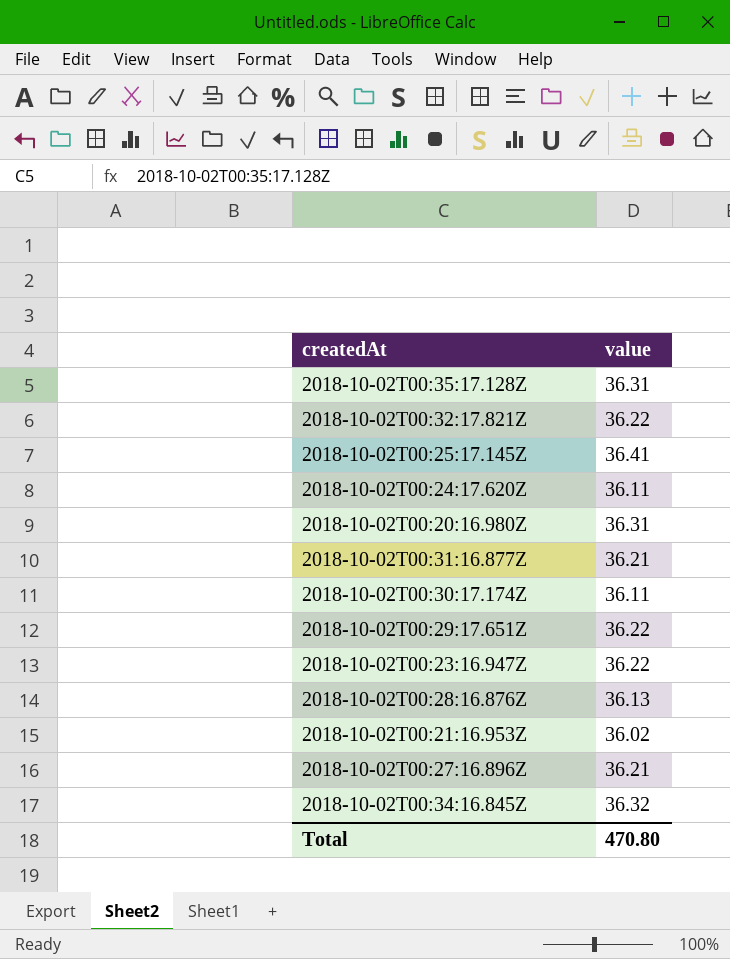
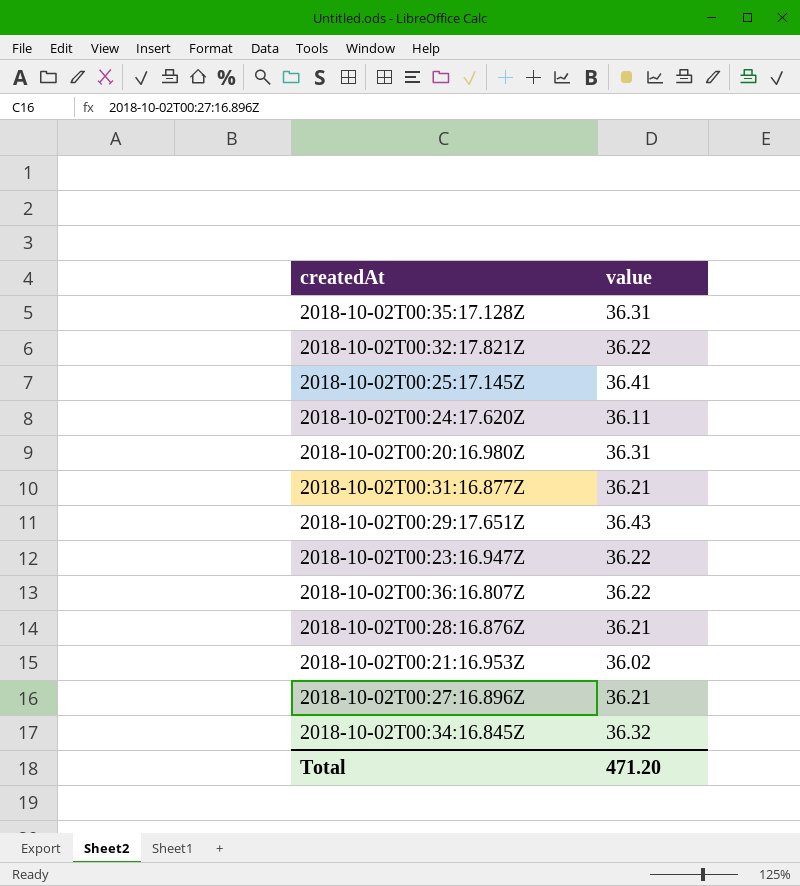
row 2018-10-02T00:30:17.174Z: 36.11 -> none
2018-10-02T00:29:17.651Z | value: 36.22 -> 36.43
row 2018-10-02T00:36:16.807Z: none -> 36.22
2018-10-02T00:28:16.876Z | value: 36.13 -> 36.21
Total | value: 470.80 -> 471.20

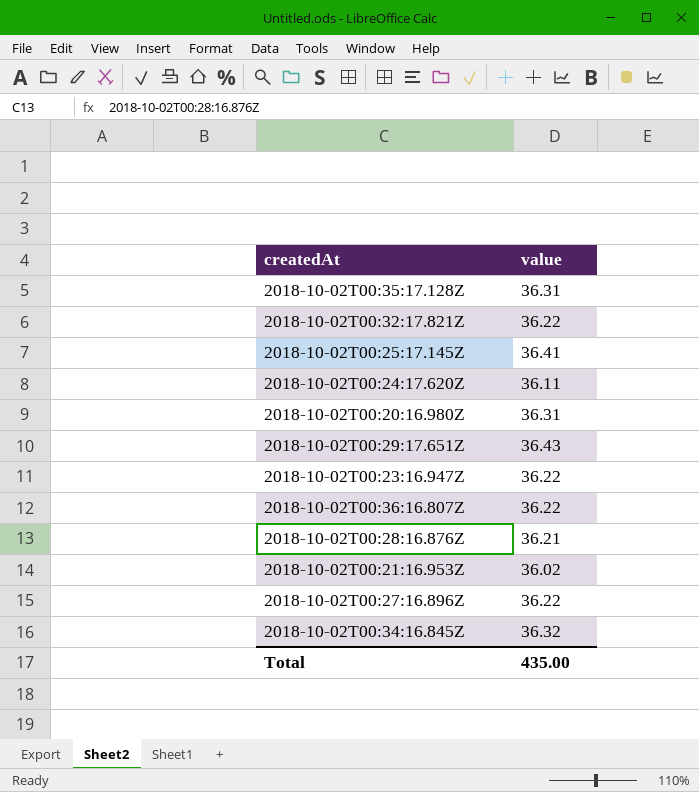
row 2018-10-02T00:31:16.877Z: 36.21 -> none
2018-10-02T00:27:16.896Z | value: 36.21 -> 36.22
Total | value: 471.20 -> 435.00

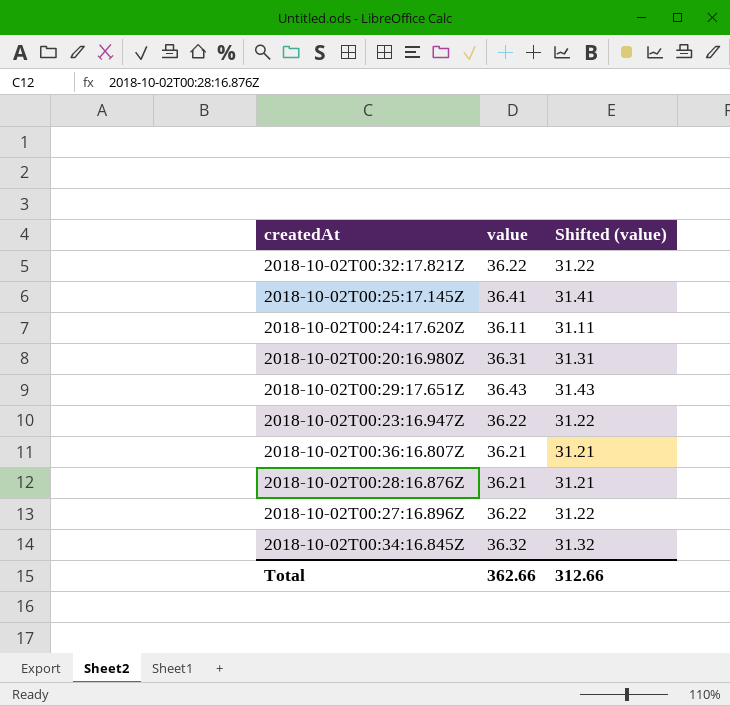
column Shifted (value) | formula: none -> [value] - 5
row 2018-10-02T00:35:17.128Z: 36.31 -> none
row 2018-10-02T00:21:16.953Z: 36.02 -> none
2018-10-02T00:36:16.807Z | value: 36.22 -> 36.21
Total | value: 435.00 -> 362.66

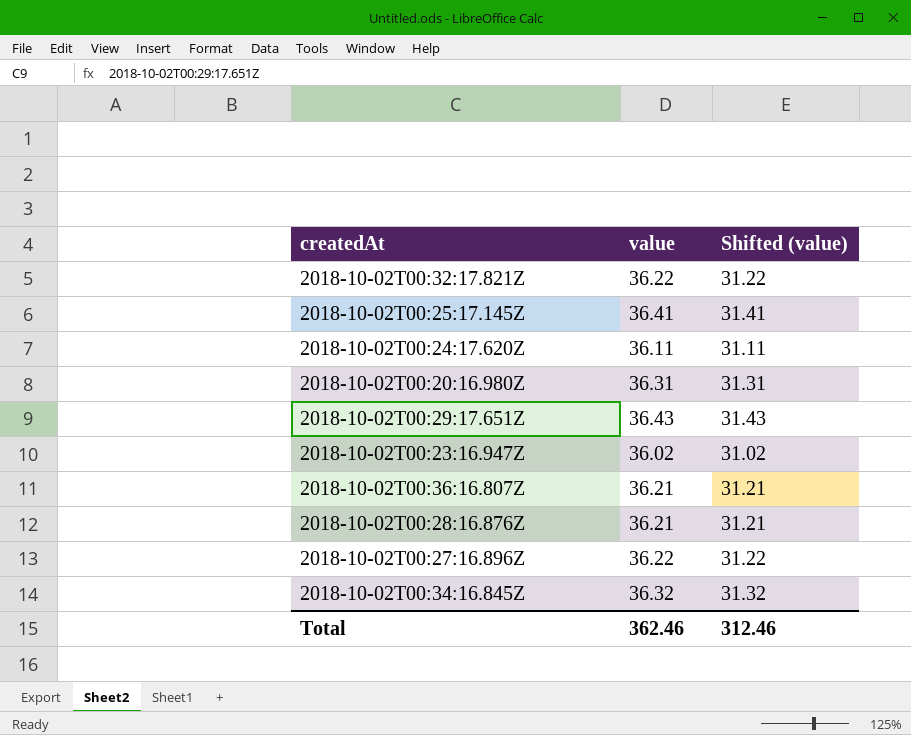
2018-10-02T00:23:16.947Z | value: 36.22 -> 36.02
2018-10-02T00:23:16.947Z | Shifted (value): 31.22 -> 31.02
Total | value: 362.66 -> 362.46
Total | Shifted (value): 312.66 -> 312.46

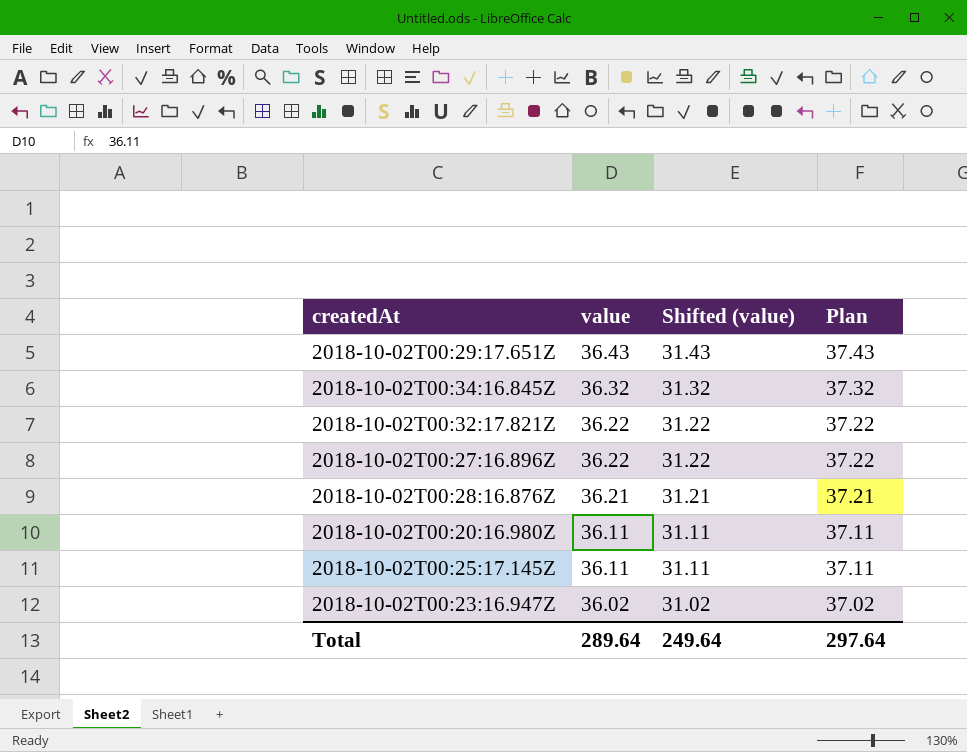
row order: none -> value descending
column Plan | formula: none -> [value] + 1
row 2018-10-02T00:24:17.620Z: 36.11 | 31.11 -> none
row 2018-10-02T00:36:16.807Z: 36.21 | 31.21 -> none
2018-10-02T00:20:16.980Z | value: 36.31 -> 36.11
2018-10-02T00:20:16.980Z | Shifted (value): 31.31 -> 31.11
2018-10-02T00:25:17.145Z | value: 36.41 -> 36.11
2018-10-02T00:25:17.145Z | Shifted (value): 31.41 -> 31.11
Total | value: 362.46 -> 289.64
Total | Shifted (value): 312.46 -> 249.64

